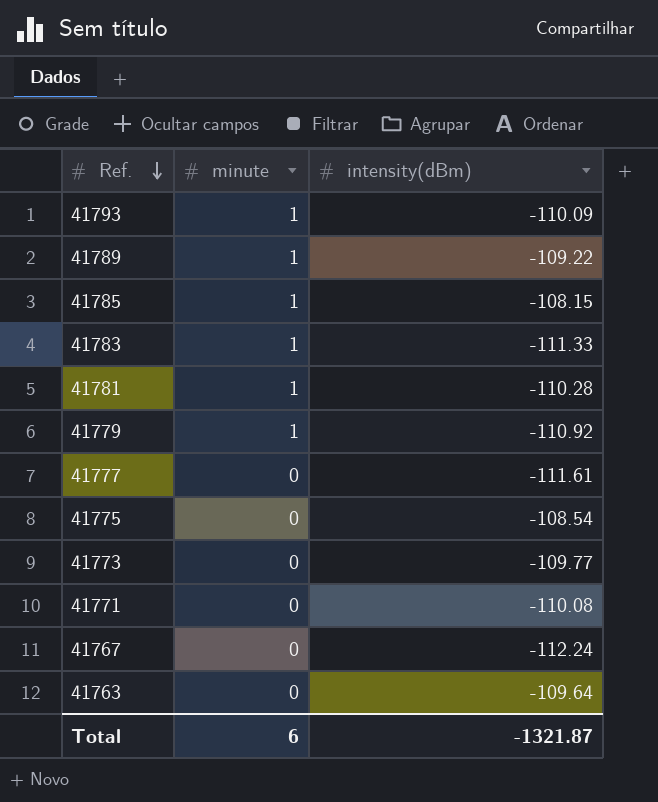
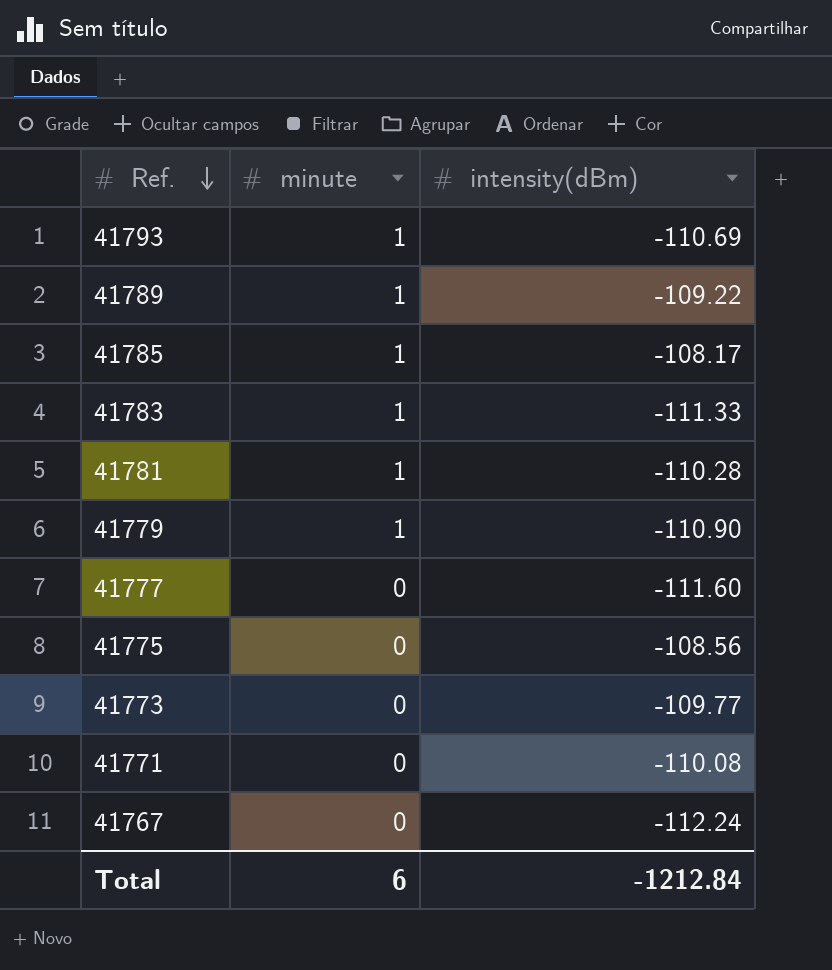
row 41763: 0 | -109.64 -> none
41793 | intensity(dBm): -110.09 -> -110.69
41785 | intensity(dBm): -108.15 -> -108.17
41779 | intensity(dBm): -110.92 -> -110.90
41777 | intensity(dBm): -111.61 -> -111.60
41775 | intensity(dBm): -108.54 -> -108.56
Total | intensity(dBm): -1321.87 -> -1212.84

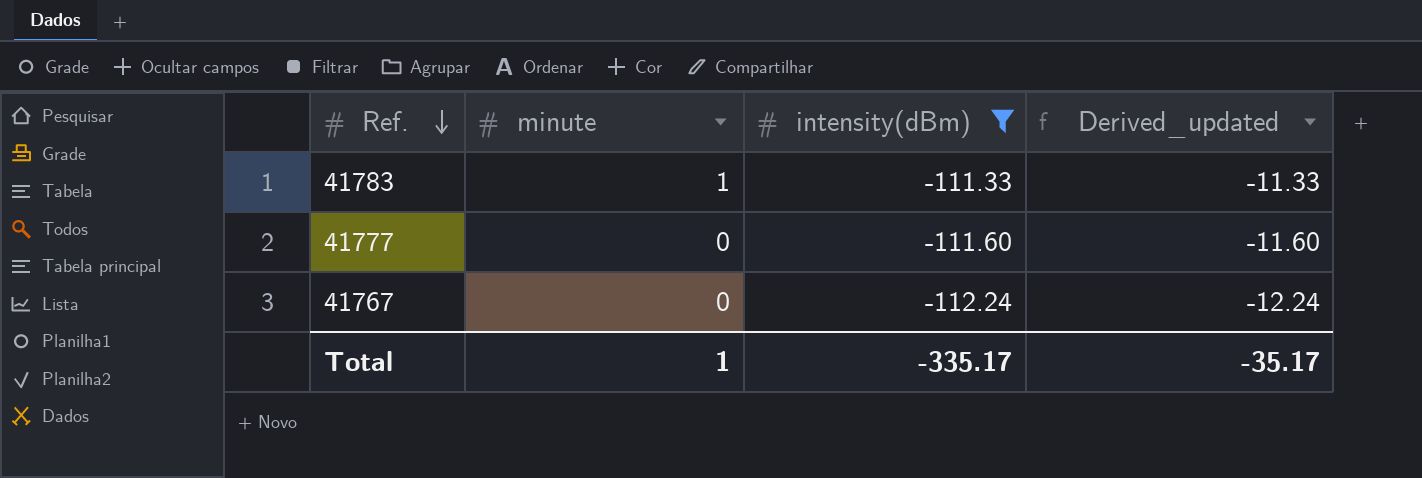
filter: none -> intensity(dBm) <= -111.33
column Derived_updated | formula: none -> [intensity(dBm)] + 100
Total | minute: 6 -> 1
Total | intensity(dBm): -1212.84 -> -335.17

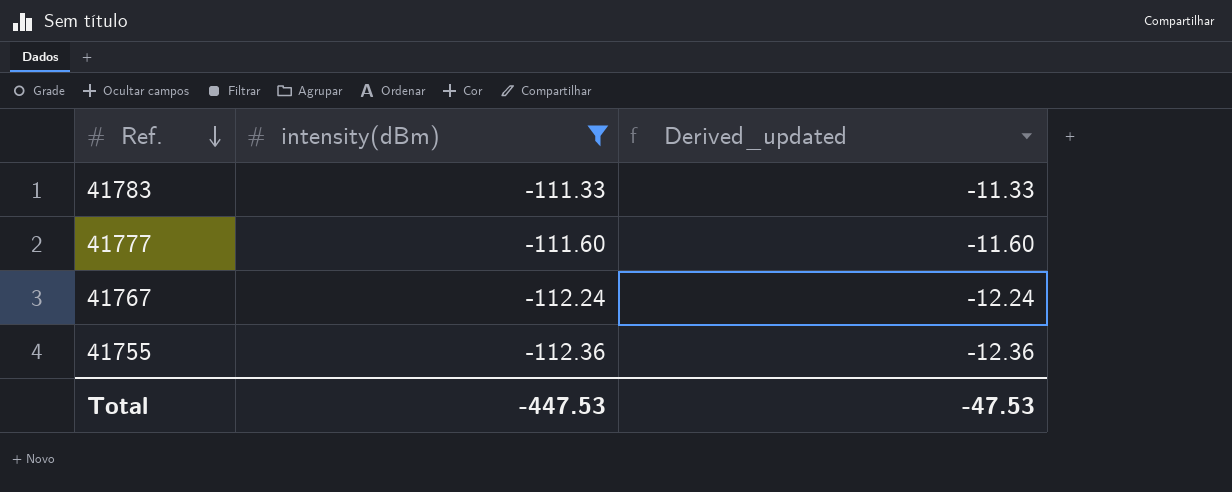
column minute | position: 2 -> none
row 41755: none -> -112.36 | -12.36
Total | intensity(dBm): -335.17 -> -447.53
Total | Derived_updated: -35.17 -> -47.53

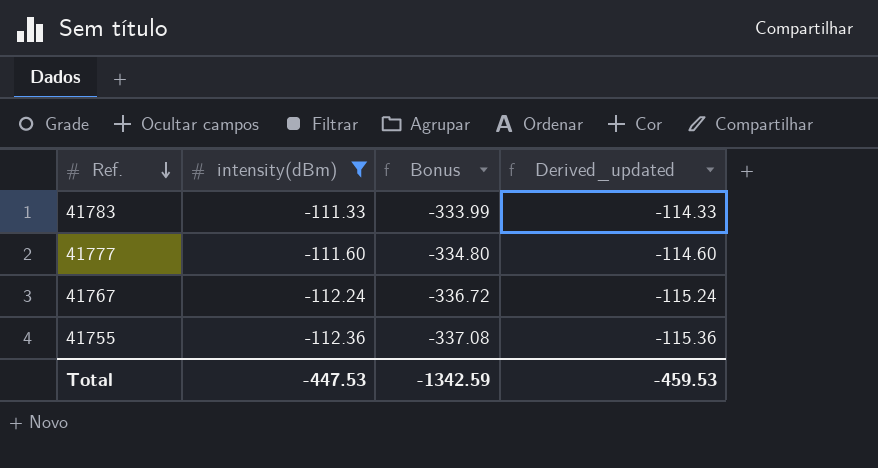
column Bonus | formula: none -> [intensity(dBm)] * 3
column Derived_updated | formula: [intensity(dBm)] + 100 -> [intensity(dBm)] - 3
Total | Derived_updated: -47.53 -> -459.53

